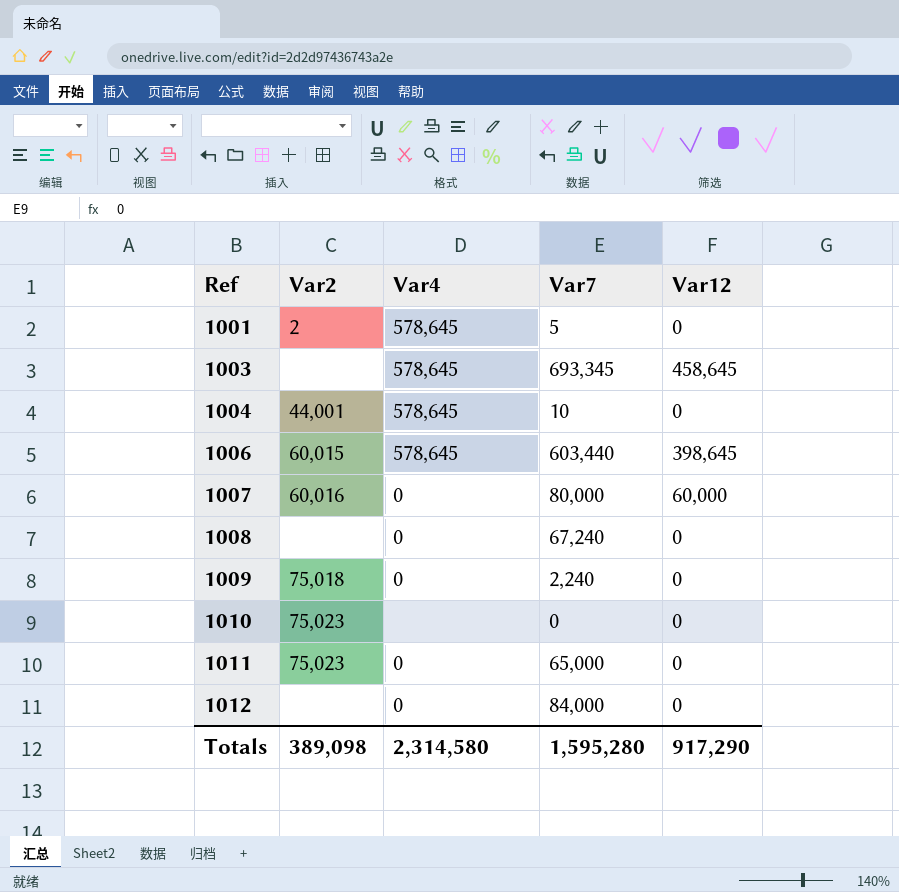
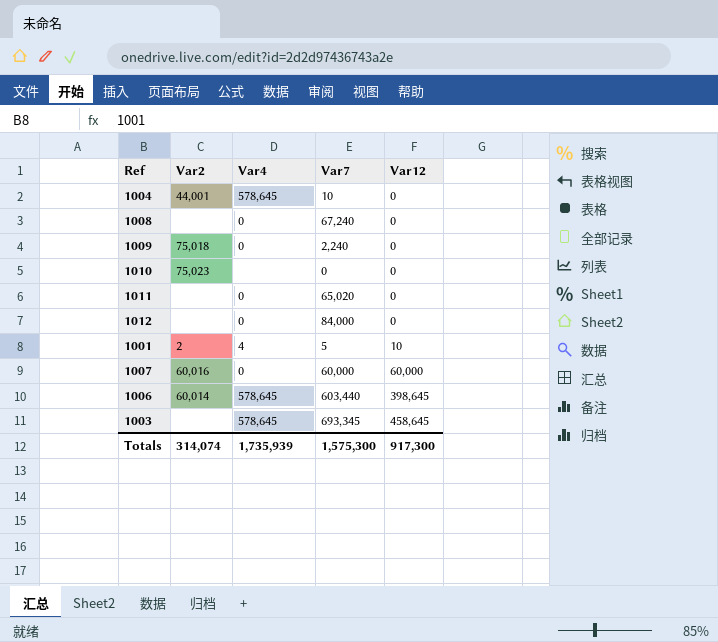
row order: Ref ascending -> Var12 ascending
1011 | Var2: 75,023 -> none
1011 | Var7: 65,000 -> 65,020
1001 | Var4: 578,645 -> 4
1001 | Var12: 0 -> 10
1007 | Var7: 80,000 -> 60,000
1006 | Var2: 60,015 -> 60,014
Totals | Var2: 389,098 -> 314,074
Totals | Var4: 2,314,580 -> 1,735,939
Totals | Var7: 1,595,280 -> 1,575,300
Totals | Var12: 917,290 -> 917,300

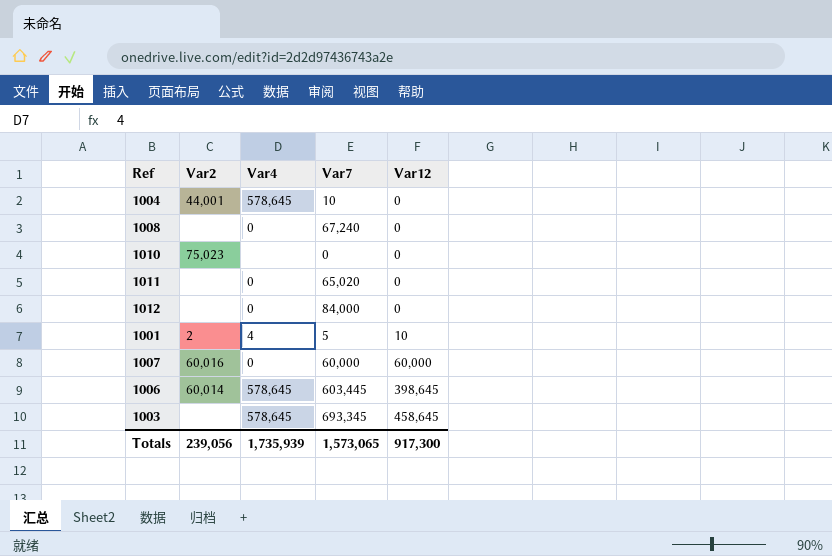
row 1009: 75,018 | 0 | 2,240 | 0 -> none
1006 | Var7: 603,440 -> 603,445
Totals | Var2: 314,074 -> 239,056
Totals | Var7: 1,575,300 -> 1,573,065

